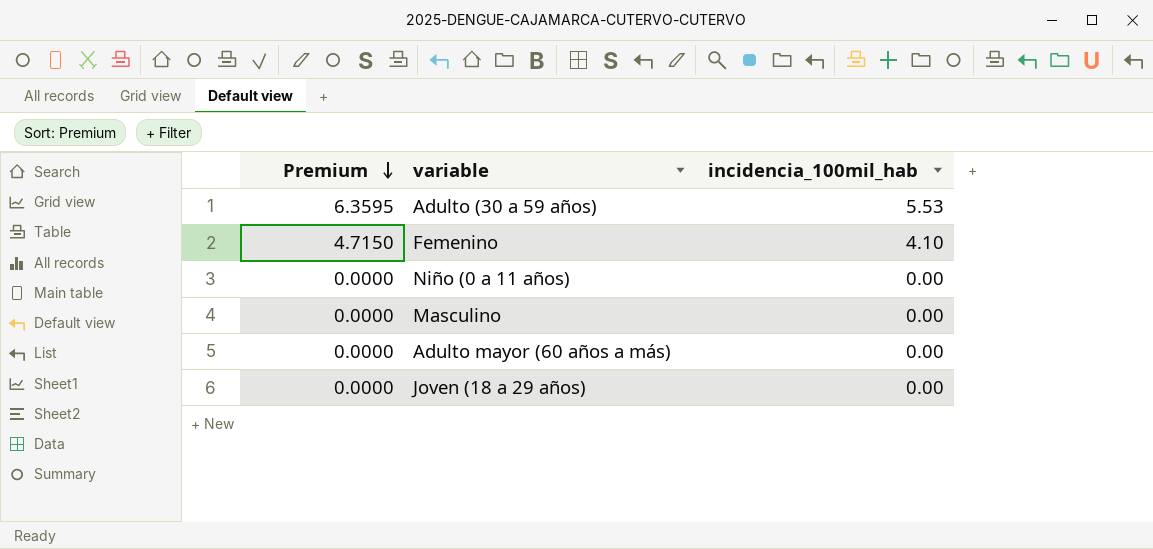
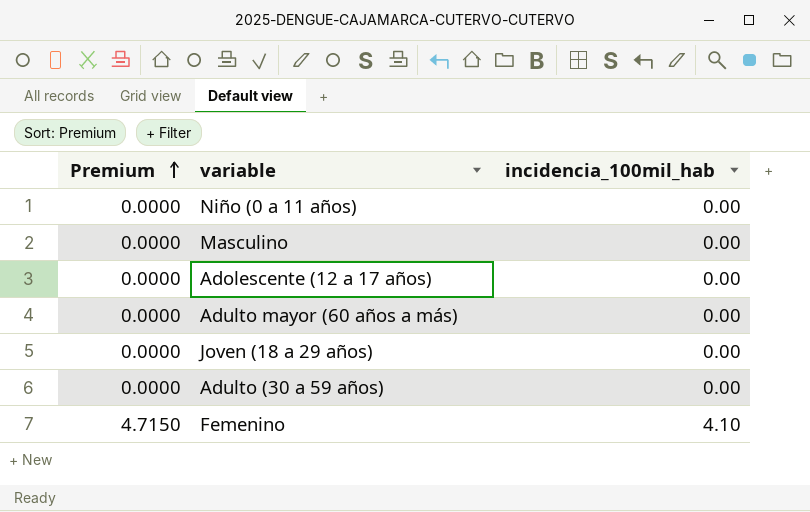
row order: Premium descending -> Premium ascending
row Adolescente (12 a 17 años): none -> 0.0000 | 0.00
Adulto (30 a 59 años) | Premium: 6.3595 -> 0.0000
Adulto (30 a 59 años) | incidencia_100mil_hab: 5.53 -> 0.00

